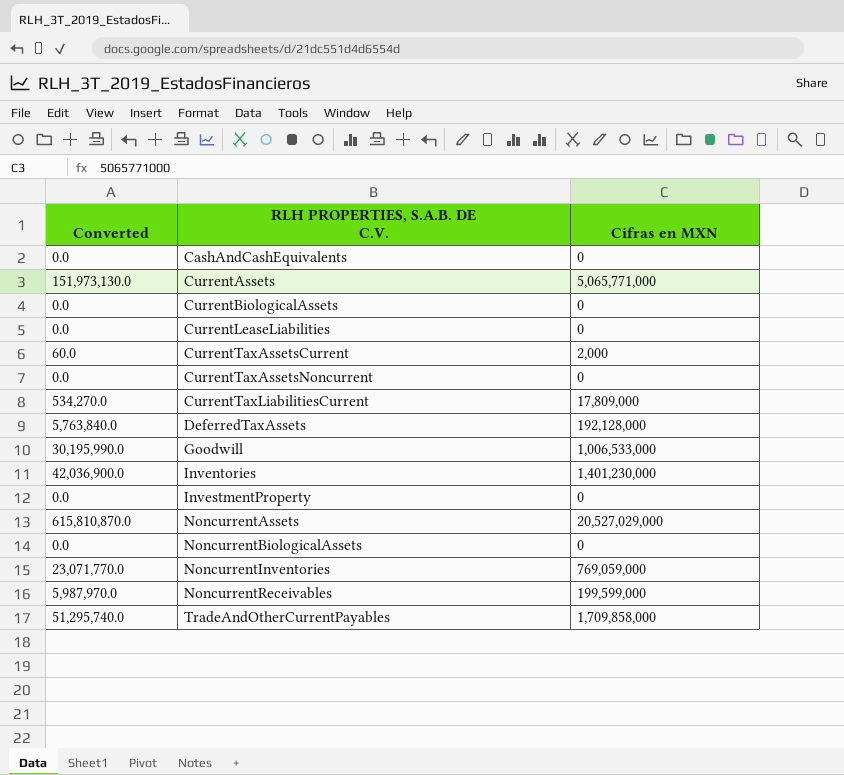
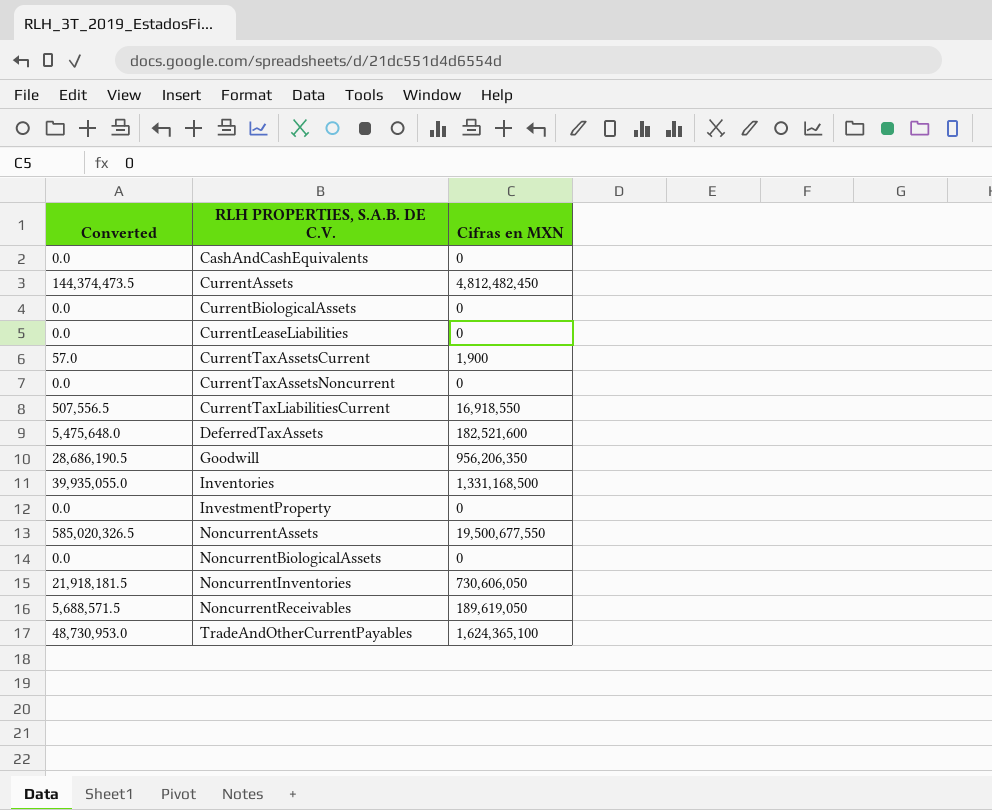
CurrentAssets | Converted: 151,973,130.0 -> 144,374,473.5
CurrentAssets | Cifras en MXN: 5,065,771,000 -> 4,812,482,450
CurrentTaxAssetsCurrent | Converted: 60.0 -> 57.0
CurrentTaxAssetsCurrent | Cifras en MXN: 2,000 -> 1,900
CurrentTaxLiabilitiesCurrent | Converted: 534,270.0 -> 507,556.5
CurrentTaxLiabilitiesCurrent | Cifras en MXN: 17,809,000 -> 16,918,550
DeferredTaxAssets | Converted: 5,763,840.0 -> 5,475,648.0
DeferredTaxAssets | Cifras en MXN: 192,128,000 -> 182,521,600
Goodwill | Converted: 30,195,990.0 -> 28,686,190.5
Goodwill | Cifras en MXN: 1,006,533,000 -> 956,206,350
Inventories | Converted: 42,036,900.0 -> 39,935,055.0
Inventories | Cifras en MXN: 1,401,230,000 -> 1,331,168,500
NoncurrentAssets | Converted: 615,810,870.0 -> 585,020,326.5
NoncurrentAssets | Cifras en MXN: 20,527,029,000 -> 19,500,677,550
NoncurrentInventories | Converted: 23,071,770.0 -> 21,918,181.5
NoncurrentInventories | Cifras en MXN: 769,059,000 -> 730,606,050
NoncurrentReceivables | Converted: 5,987,970.0 -> 5,688,571.5
NoncurrentReceivables | Cifras en MXN: 199,599,000 -> 189,619,050
TradeAndOtherCurrentPayables | Converted: 51,295,740.0 -> 48,730,953.0
TradeAndOtherCurrentPayables | Cifras en MXN: 1,709,858,000 -> 1,624,365,100

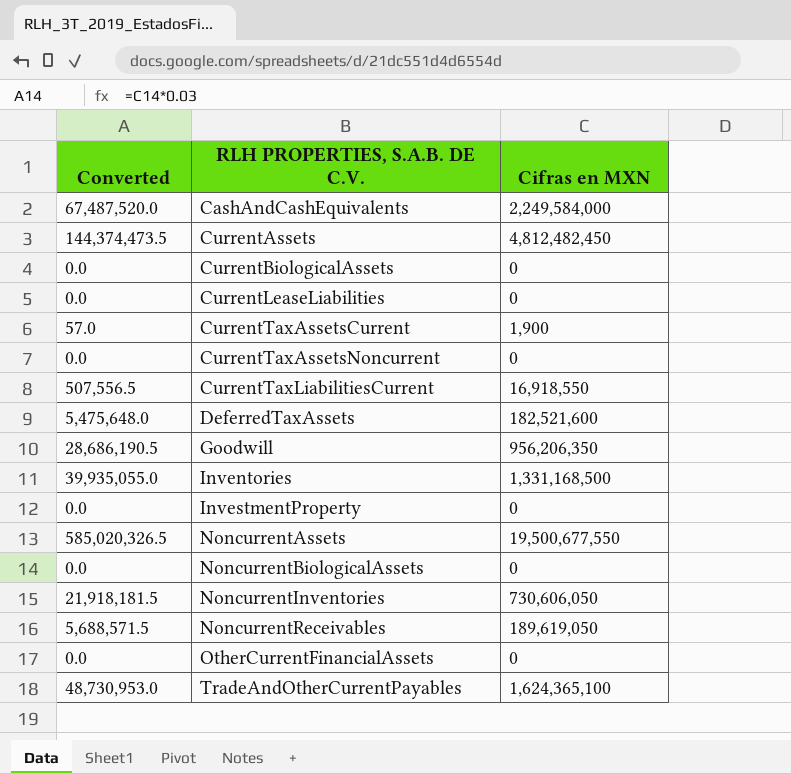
CashAndCashEquivalents | Converted: 0.0 -> 67,487,520.0
CashAndCashEquivalents | Cifras en MXN: 0 -> 2,249,584,000
row OtherCurrentFinancialAssets: none -> 0.0 | 0

